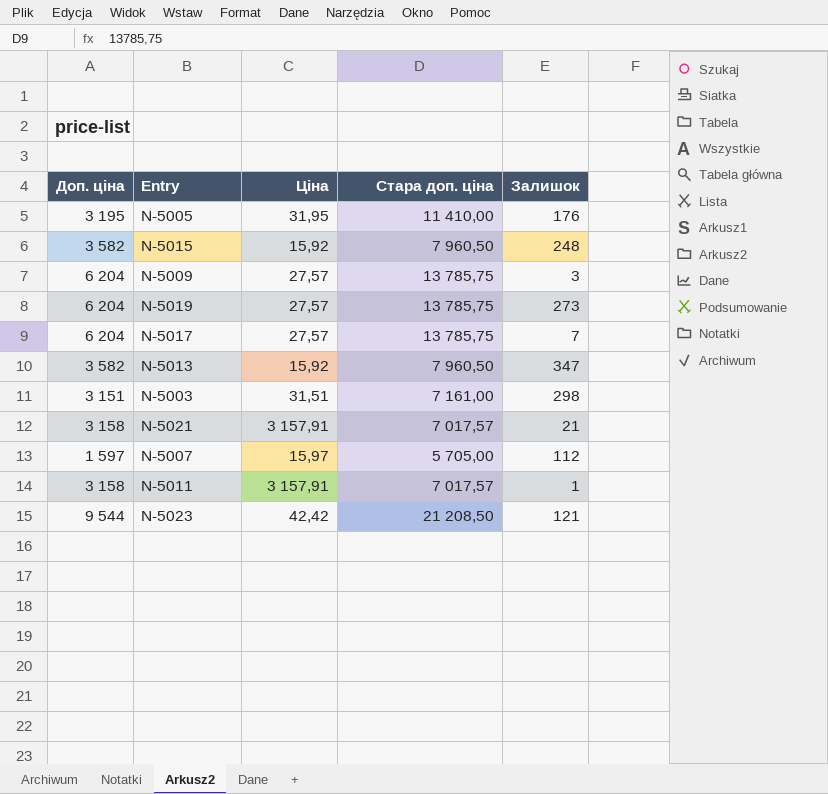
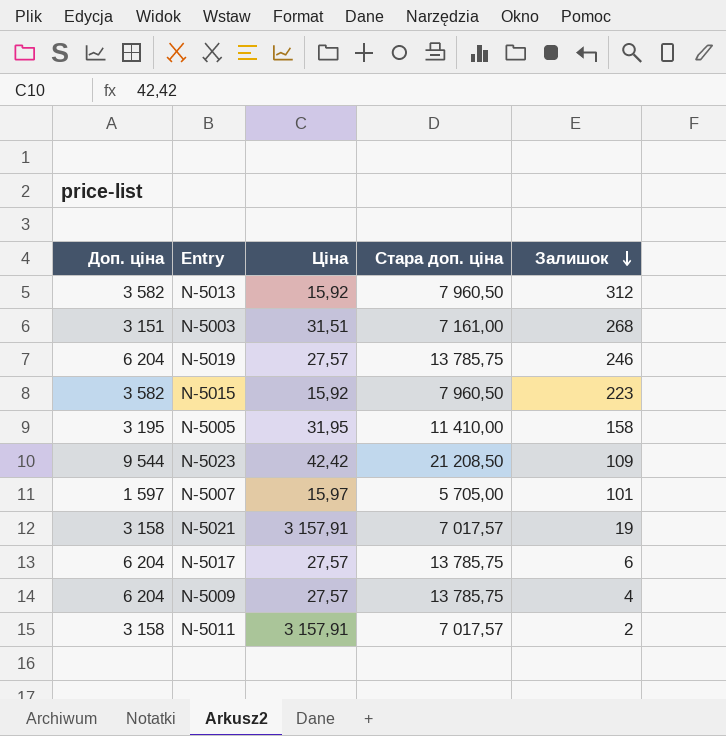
row order: none -> Залишок descending
N-5013 | Залишок: 347 -> 312
N-5003 | Залишок: 298 -> 268
N-5019 | Залишок: 273 -> 246
N-5015 | Залишок: 248 -> 223
N-5005 | Залишок: 176 -> 158
N-5023 | Залишок: 121 -> 109
N-5007 | Залишок: 112 -> 101
N-5021 | Залишок: 21 -> 19
N-5017 | Залишок: 7 -> 6
N-5009 | Залишок: 3 -> 4
N-5011 | Залишок: 1 -> 2

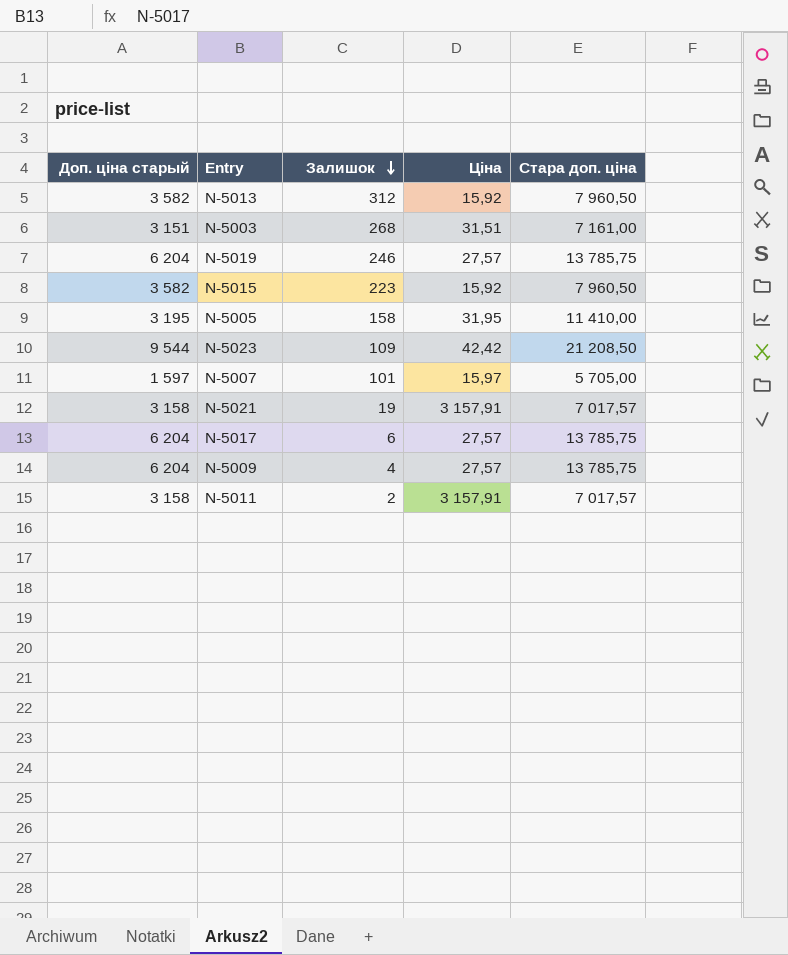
column name: Доп. ціна -> Доп. ціна старый
column Залишок | position: 5 -> 3

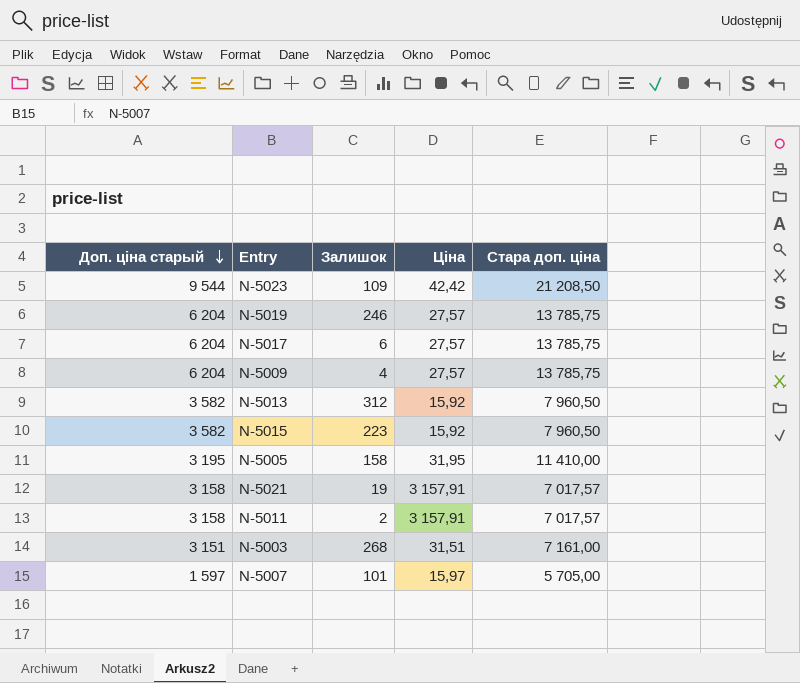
row order: Залишок descending -> Доп. ціна старый descending

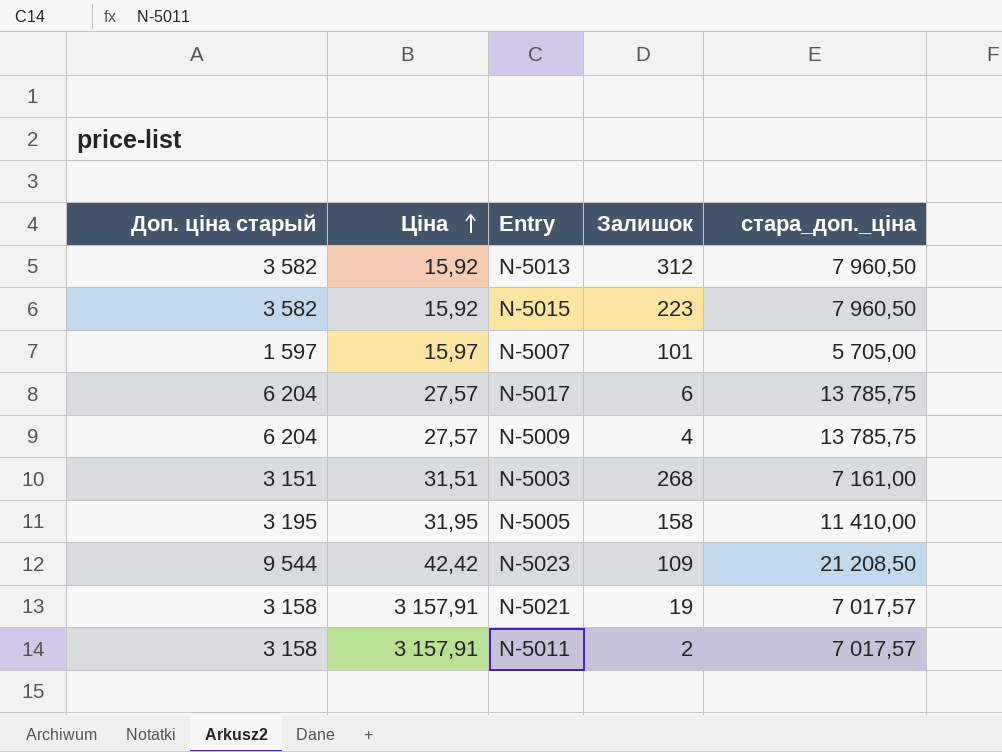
row order: Доп. ціна старый descending -> Ціна ascending
column Ціна | position: 4 -> 2
column name: Стара доп. ціна -> стара_доп._ціна
row N-5019: 6 204 | 246 | 27,57 | 13 785,75 -> none

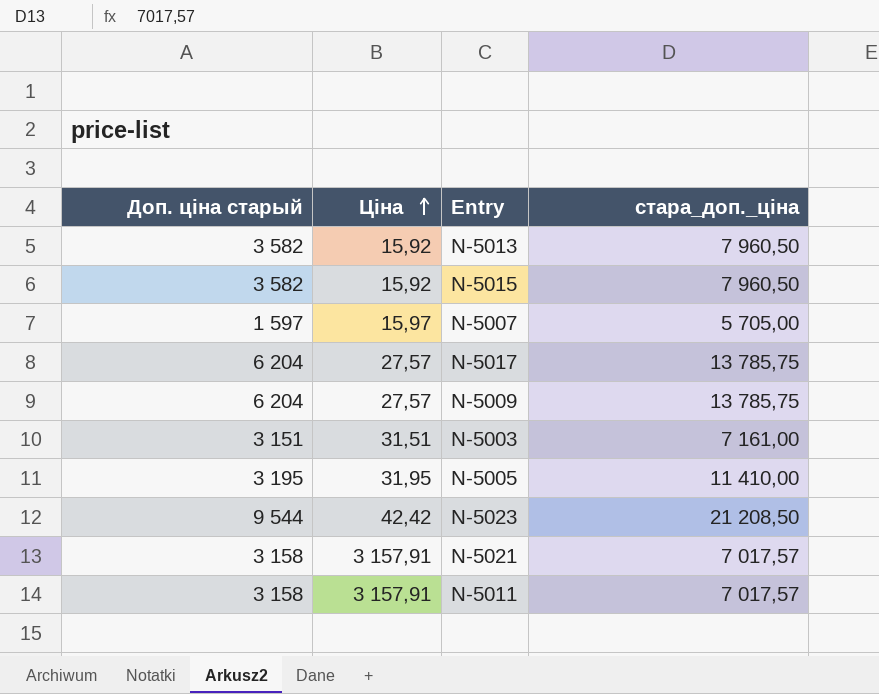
column Залишок | position: 4 -> none

